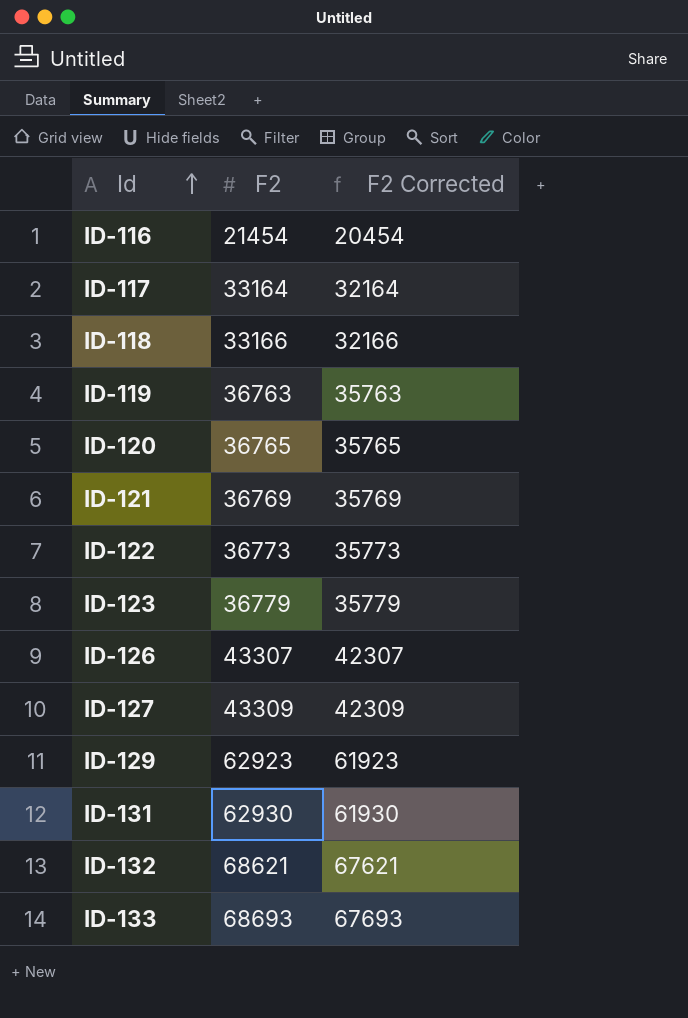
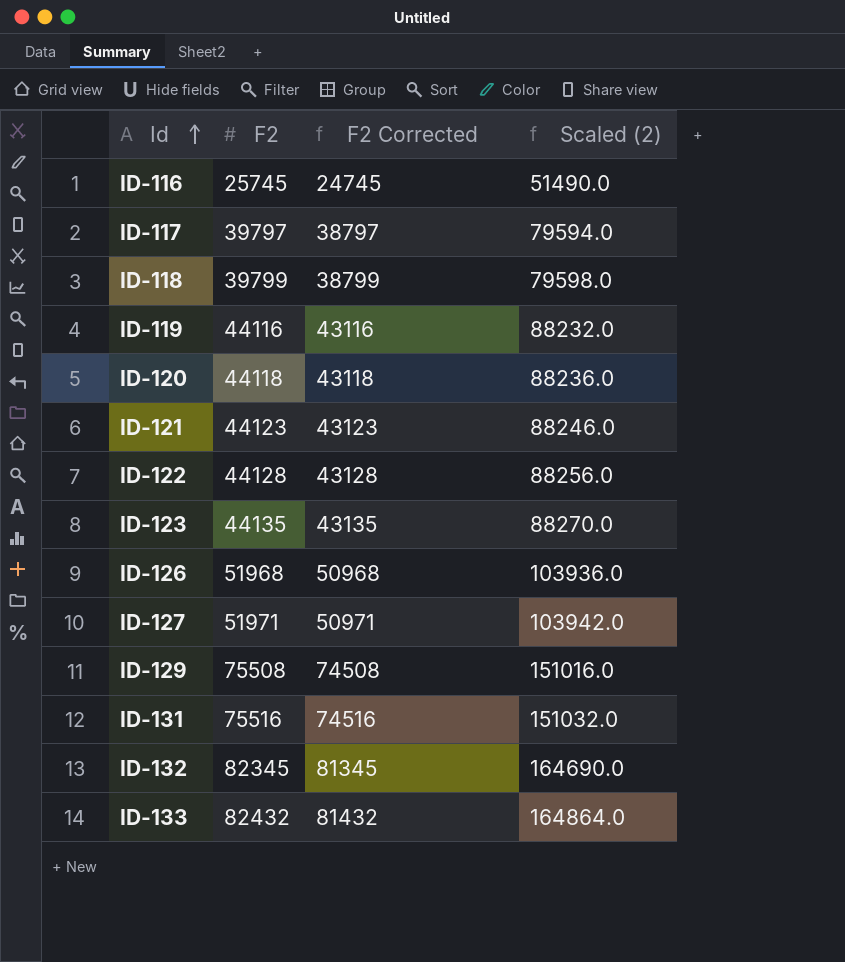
column Scaled (2) | formula: none -> [F2] * 2
ID-116 | F2: 21454 -> 25745
ID-116 | F2 Corrected: 20454 -> 24745
ID-117 | F2: 33164 -> 39797
ID-117 | F2 Corrected: 32164 -> 38797
ID-118 | F2: 33166 -> 39799
ID-118 | F2 Corrected: 32166 -> 38799
ID-119 | F2: 36763 -> 44116
ID-119 | F2 Corrected: 35763 -> 43116
ID-120 | F2: 36765 -> 44118
ID-120 | F2 Corrected: 35765 -> 43118
ID-121 | F2: 36769 -> 44123
ID-121 | F2 Corrected: 35769 -> 43123
ID-122 | F2: 36773 -> 44128
ID-122 | F2 Corrected: 35773 -> 43128
ID-123 | F2: 36779 -> 44135
ID-123 | F2 Corrected: 35779 -> 43135
ID-126 | F2: 43307 -> 51968
ID-126 | F2 Corrected: 42307 -> 50968
ID-127 | F2: 43309 -> 51971
ID-127 | F2 Corrected: 42309 -> 50971
ID-129 | F2: 62923 -> 75508
ID-129 | F2 Corrected: 61923 -> 74508
ID-131 | F2: 62930 -> 75516
ID-131 | F2 Corrected: 61930 -> 74516
ID-132 | F2: 68621 -> 82345
ID-132 | F2 Corrected: 67621 -> 81345
ID-133 | F2: 68693 -> 82432
ID-133 | F2 Corrected: 67693 -> 81432

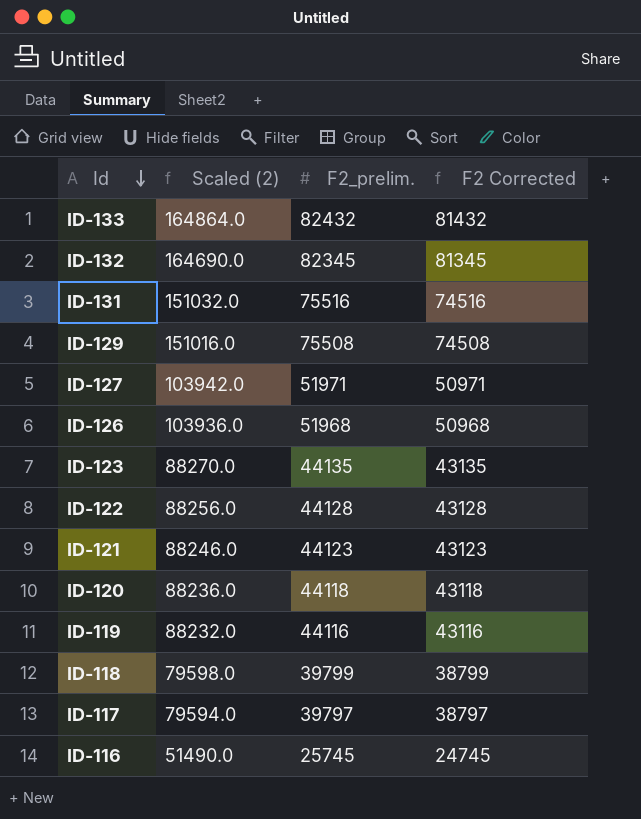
row order: Id ascending -> Id descending
column Scaled (2) | position: 4 -> 2
column name: F2 -> F2_prelim.

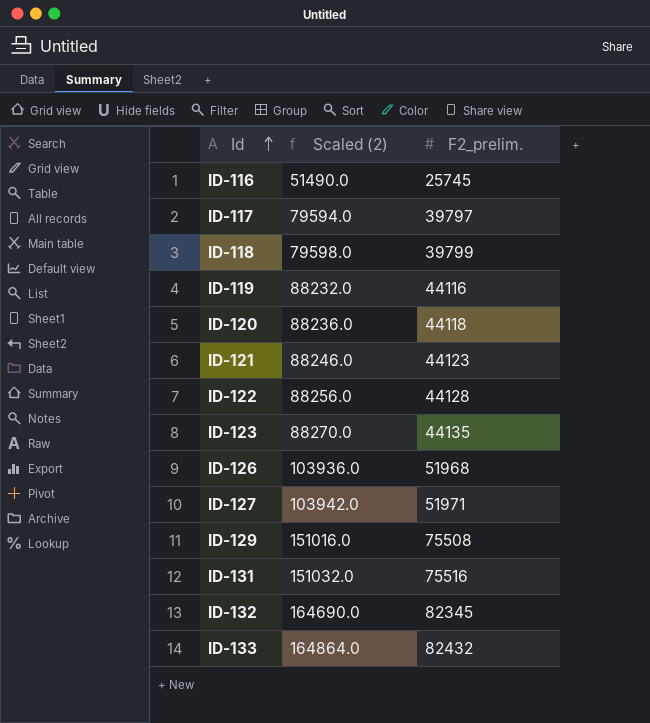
row order: Id descending -> Id ascending
column F2 Corrected | formula: [F2_prelim.] - 1000 -> none

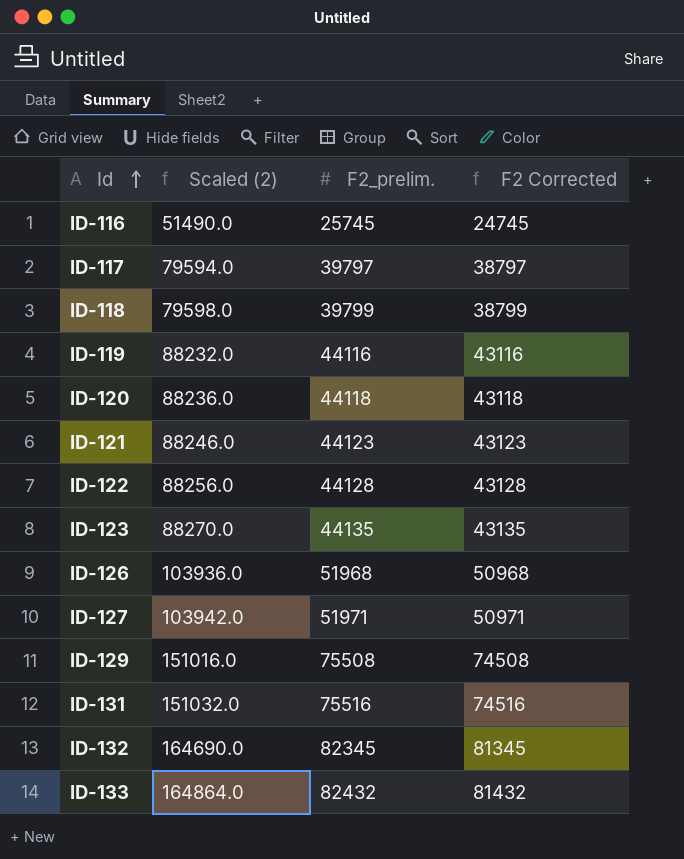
column F2 Corrected | formula: none -> [F2_prelim.] - 1000

